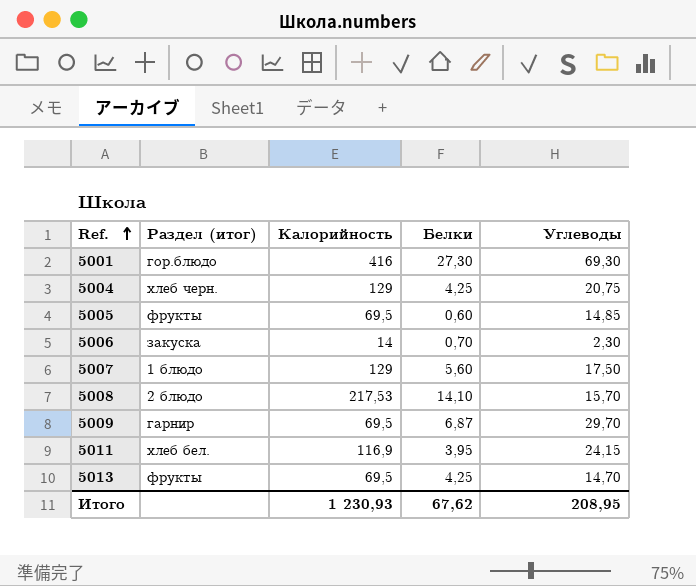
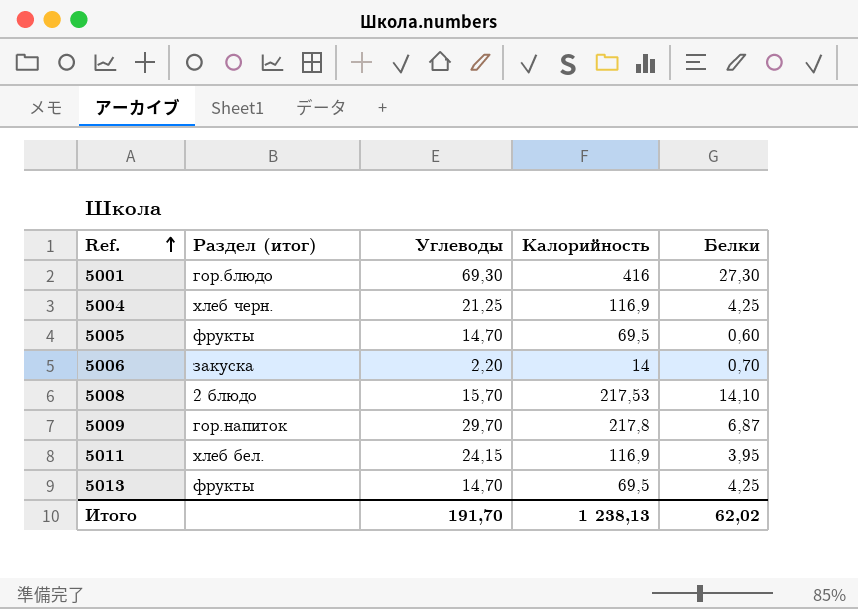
column Углеводы | position: 5 -> 3
row 5007: 1 блюдо | 129 | 5,60 | 17,50 -> none
5004 | Углеводы: 20,75 -> 21,25
5004 | Калорийность: 129 -> 116,9
5005 | Углеводы: 14,85 -> 14,70
5006 | Углеводы: 2,30 -> 2,20
5009 | Раздел (итог): гарнир -> гор.напиток
5009 | Калорийность: 69,5 -> 217,8
Итого | Углеводы: 208,95 -> 191,70
Итого | Калорийность: 1 230,93 -> 1 238,13
Итого | Белки: 67,62 -> 62,02

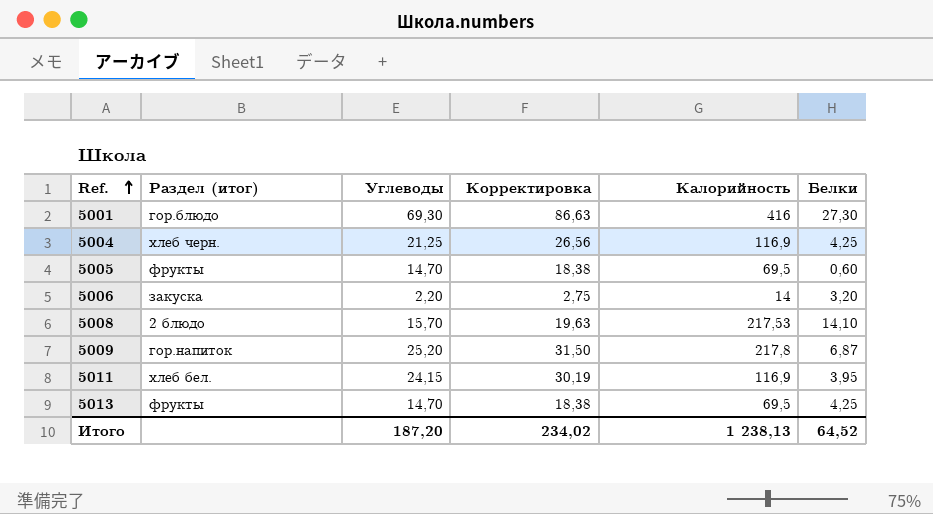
column Корректировка | formula: none -> [Углеводы] * 1,25
5006 | Белки: 0,70 -> 3,20
5009 | Углеводы: 29,70 -> 25,20
Итого | Углеводы: 191,70 -> 187,20
Итого | Белки: 62,02 -> 64,52

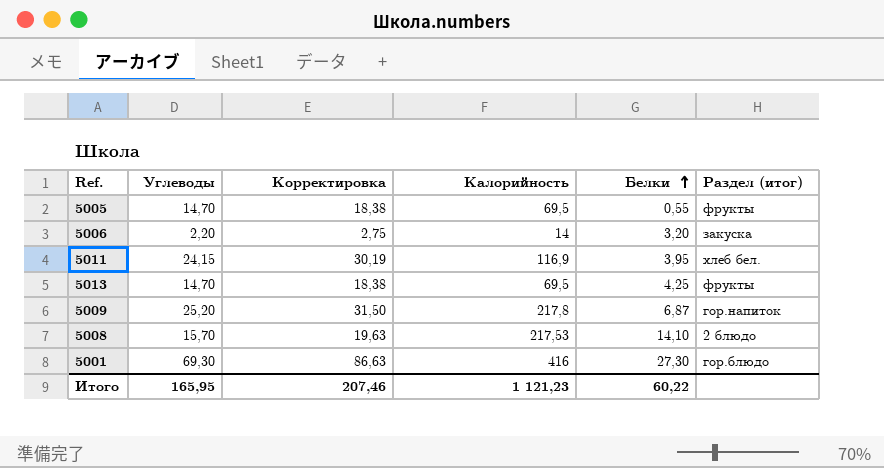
row order: Ref. ascending -> Белки ascending
column Раздел (итог) | position: 2 -> 6
row 5004: хлеб черн. | 21,25 | 26,56 | 116,9 | 4,25 -> none
5005 | Белки: 0,60 -> 0,55
Итого | Углеводы: 187,20 -> 165,95
Итого | Корректировка: 234,02 -> 207,46
Итого | Калорийность: 1 238,13 -> 1 121,23
Итого | Белки: 64,52 -> 60,22

